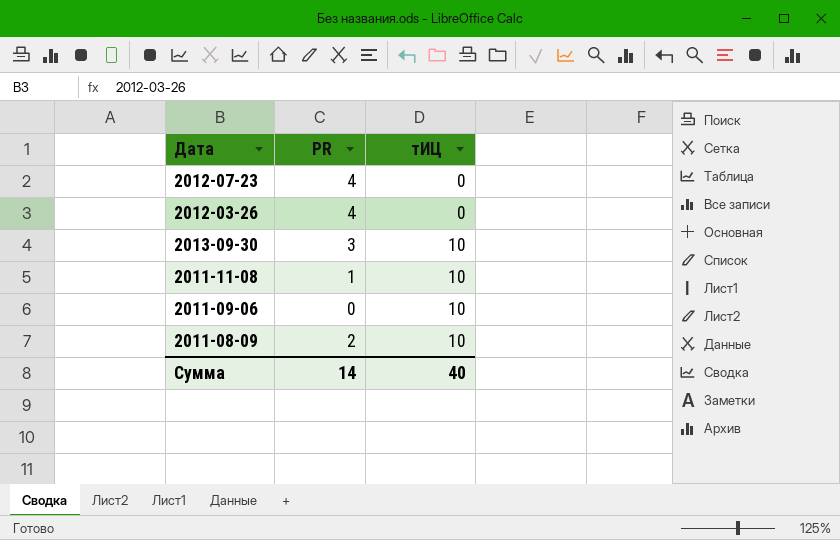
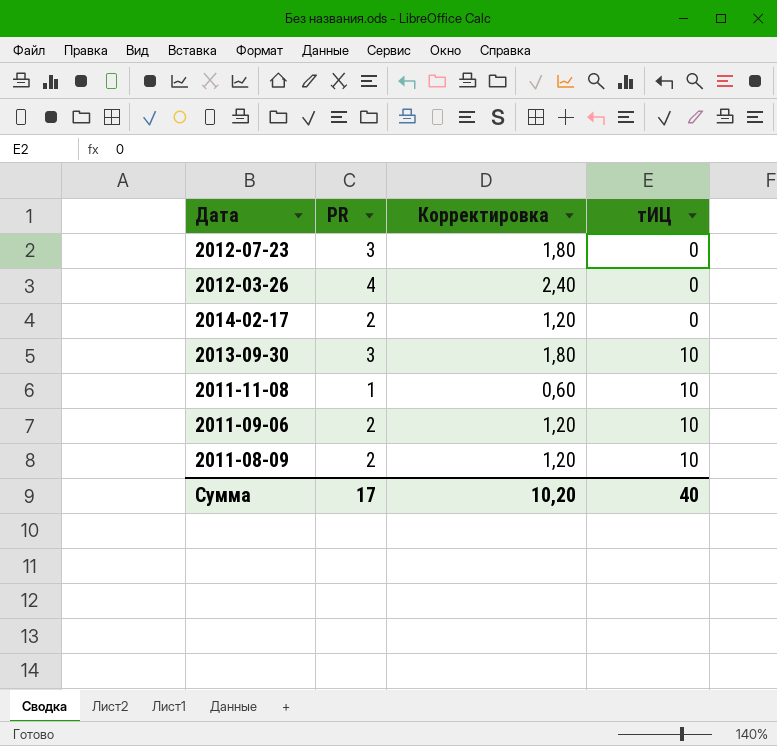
column Корректировка | formula: none -> [PR] * 0,6
2012-07-23 | PR: 4 -> 3
row 2014-02-17: none -> 2 | 1,20 | 0
2011-09-06 | PR: 0 -> 2
Сумма | PR: 14 -> 17

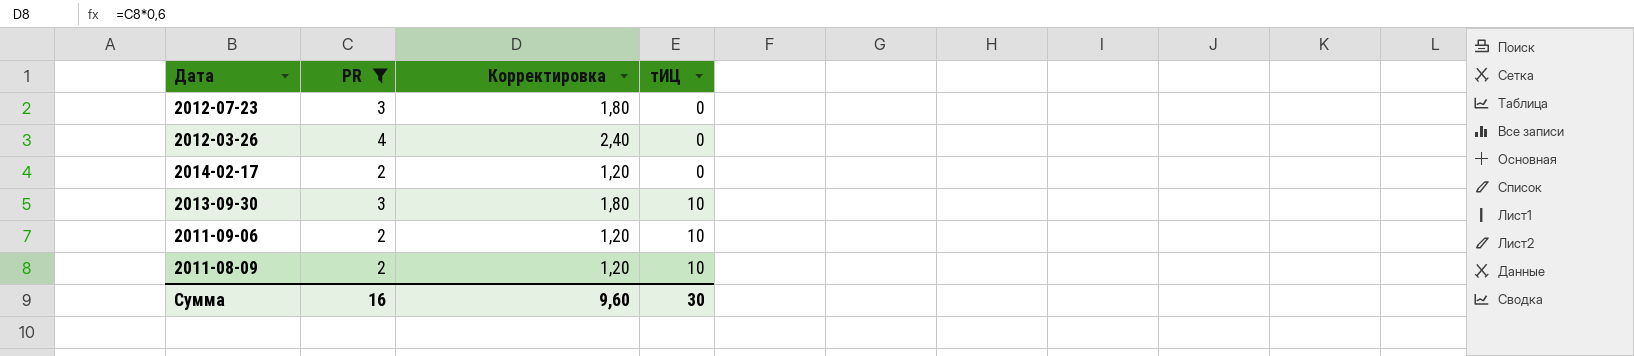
filter: none -> PR != 1
Сумма | PR: 17 -> 16
Сумма | Корректировка: 10,20 -> 9,60
Сумма | тИЦ: 40 -> 30

